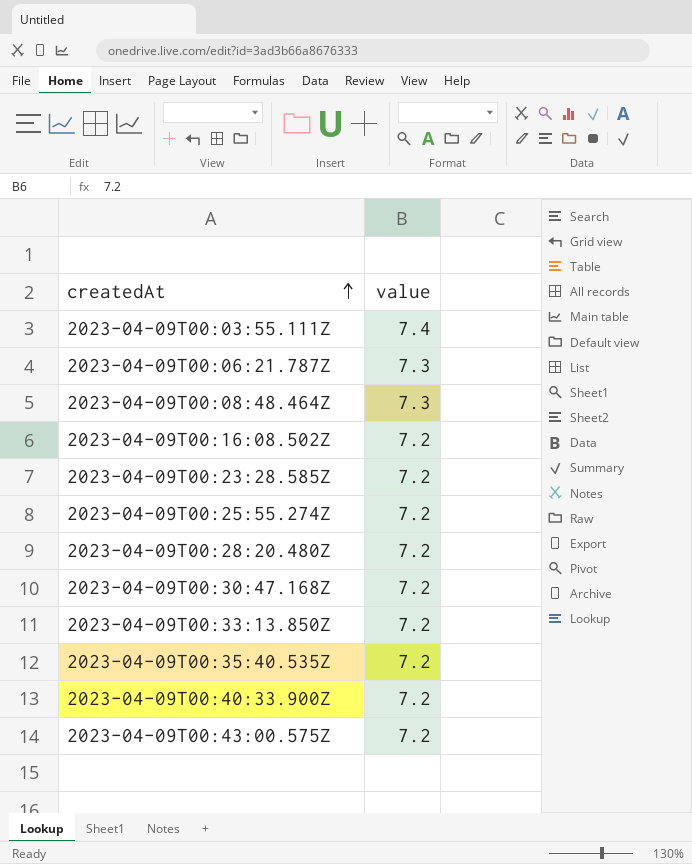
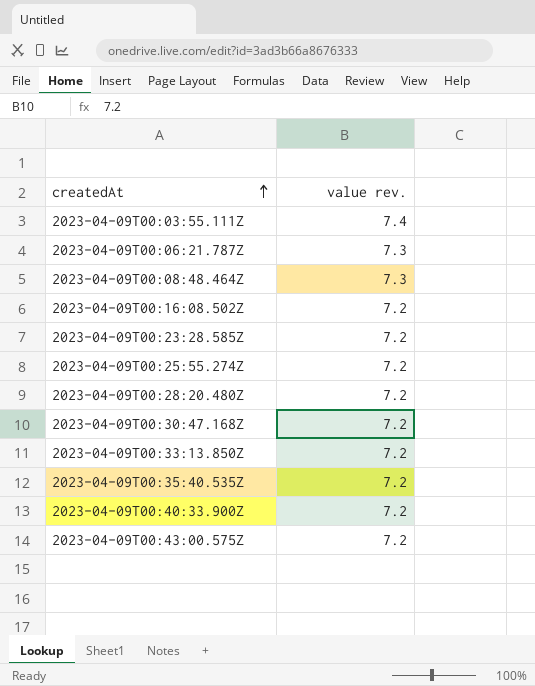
column name: value -> value rev.

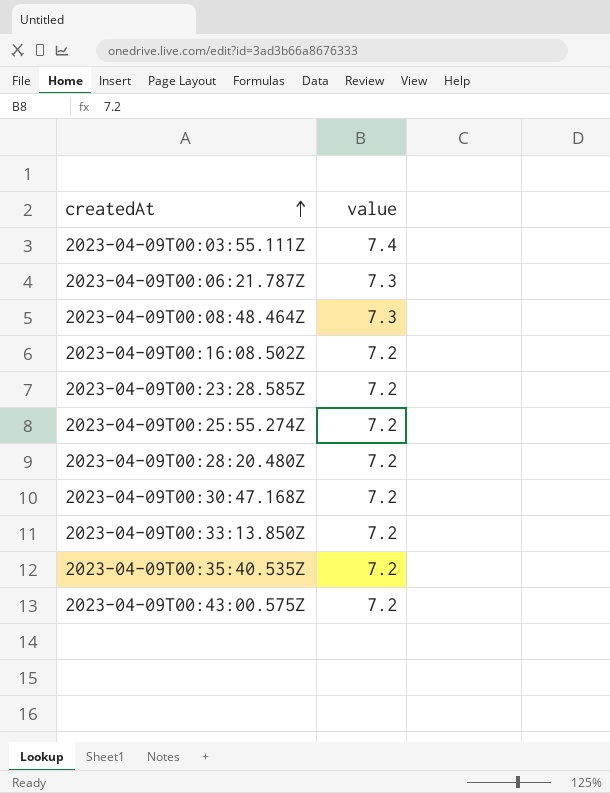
column name: value rev. -> value
row 2023-04-09T00:40:33.900Z: 7.2 -> none

